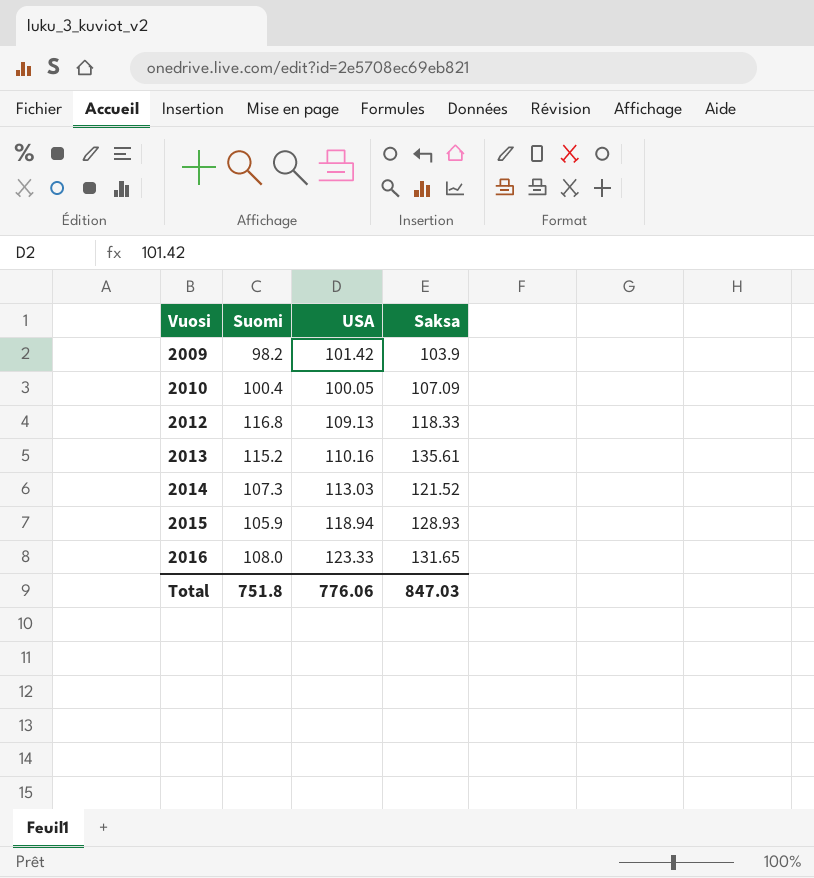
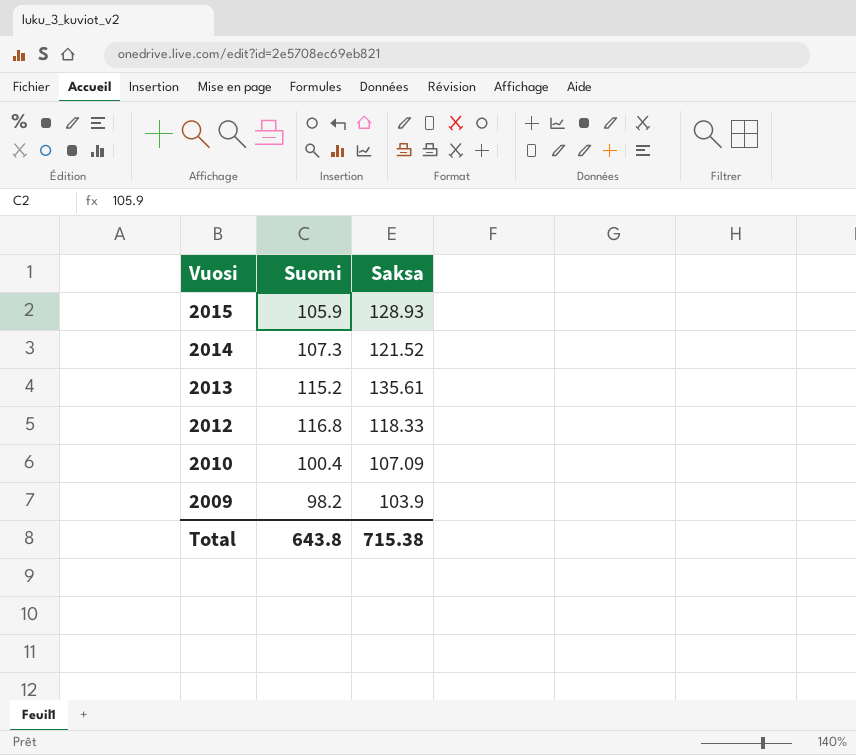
row order: Vuosi ascending -> Vuosi descending
column USA | position: 3 -> none
row 2016: 108.0 | 123.33 | 131.65 -> none
Total | Suomi: 751.8 -> 643.8
Total | Saksa: 847.03 -> 715.38

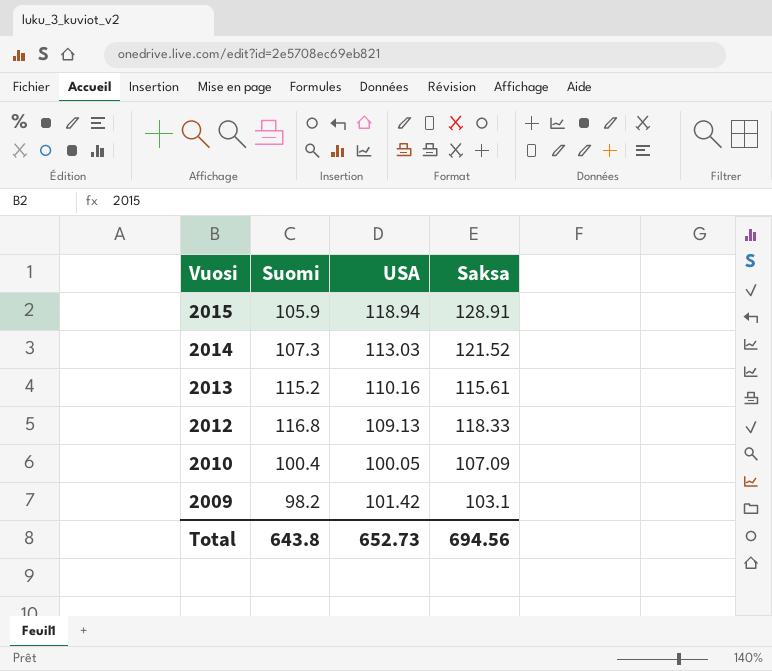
column USA | position: none -> 3
2015 | Saksa: 128.93 -> 128.91
2013 | Saksa: 135.61 -> 115.61
2009 | Saksa: 103.9 -> 103.1
Total | Saksa: 715.38 -> 694.56

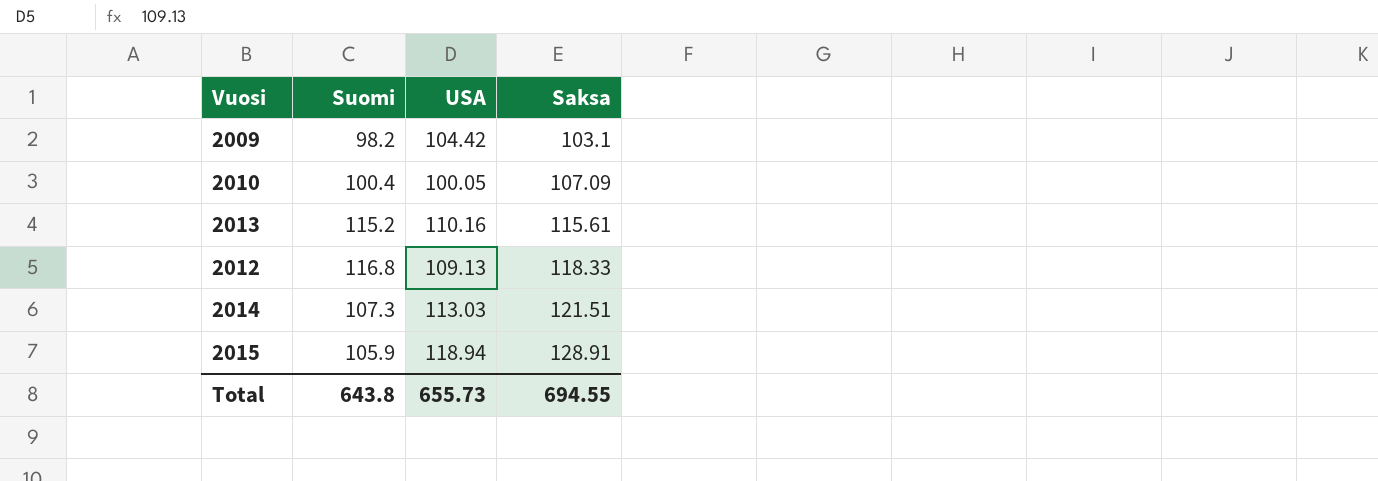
row order: Vuosi descending -> Saksa ascending
2009 | USA: 101.42 -> 104.42
2014 | Saksa: 121.52 -> 121.51
Total | USA: 652.73 -> 655.73
Total | Saksa: 694.56 -> 694.55

